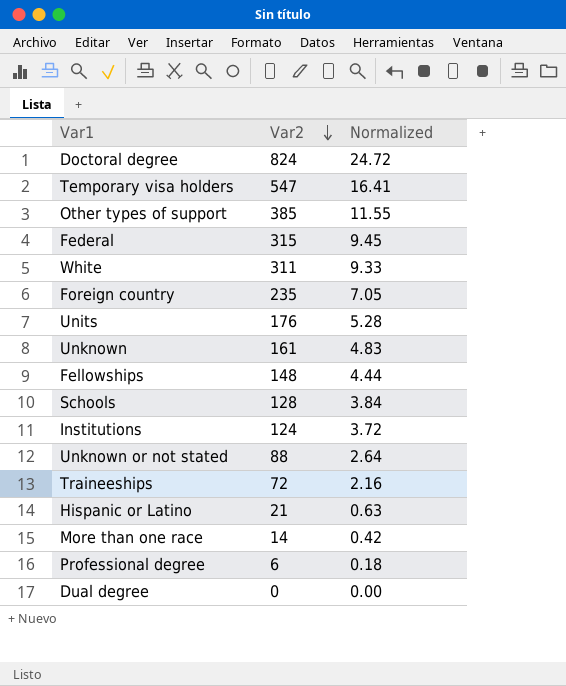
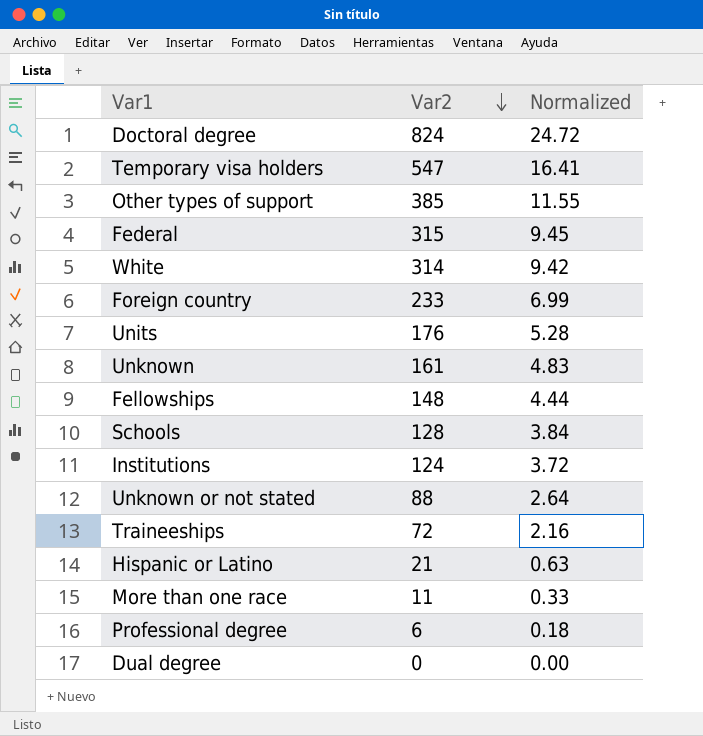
White | Var2: 311 -> 314
White | Normalized: 9.33 -> 9.42
Foreign country | Var2: 235 -> 233
Foreign country | Normalized: 7.05 -> 6.99
More than one race | Var2: 14 -> 11
More than one race | Normalized: 0.42 -> 0.33

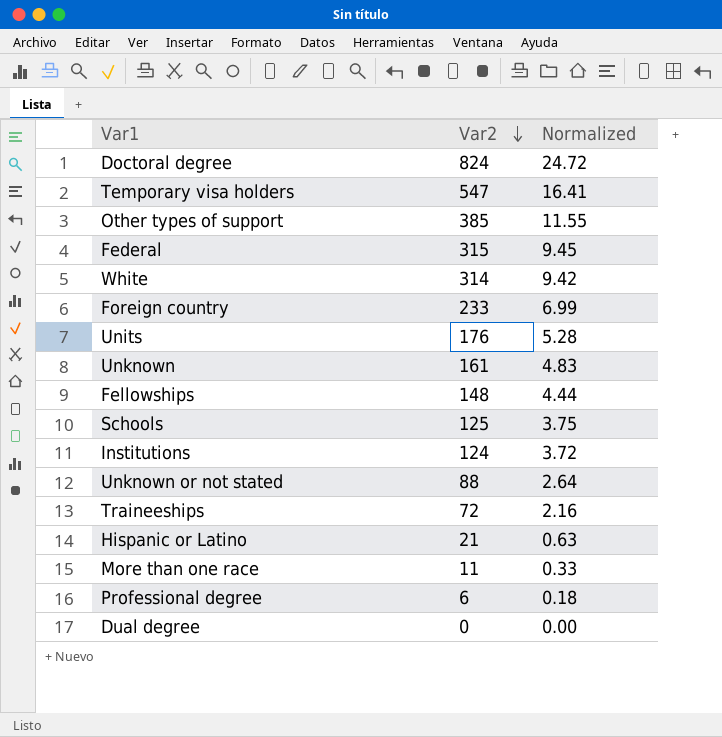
Schools | Var2: 128 -> 125
Schools | Normalized: 3.84 -> 3.75

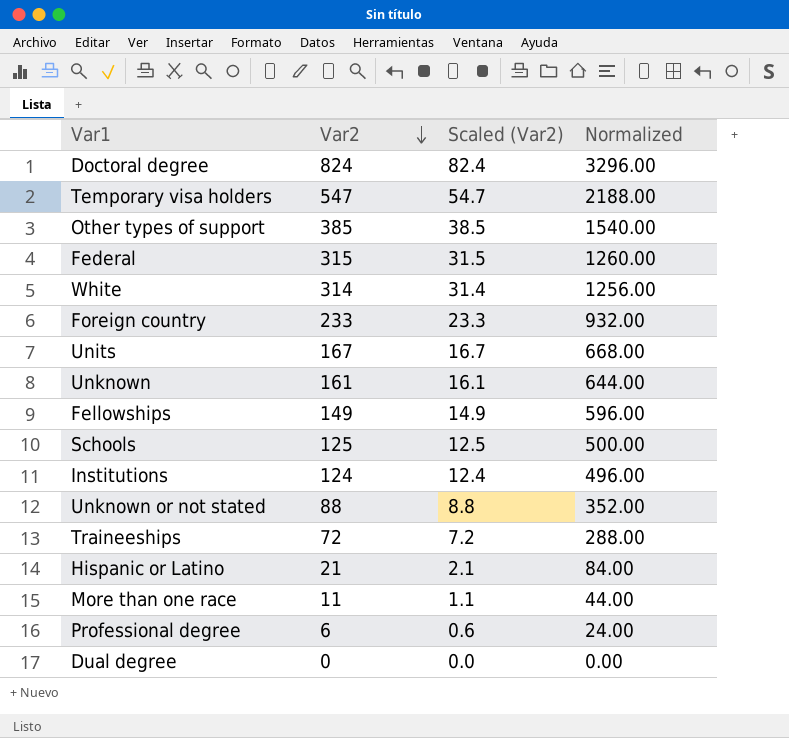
column Scaled (Var2) | formula: none -> [Var2] * 0.1
column Normalized | formula: [Var2] * 0.03 -> [Var2] * 4
Units | Var2: 176 -> 167
Fellowships | Var2: 148 -> 149

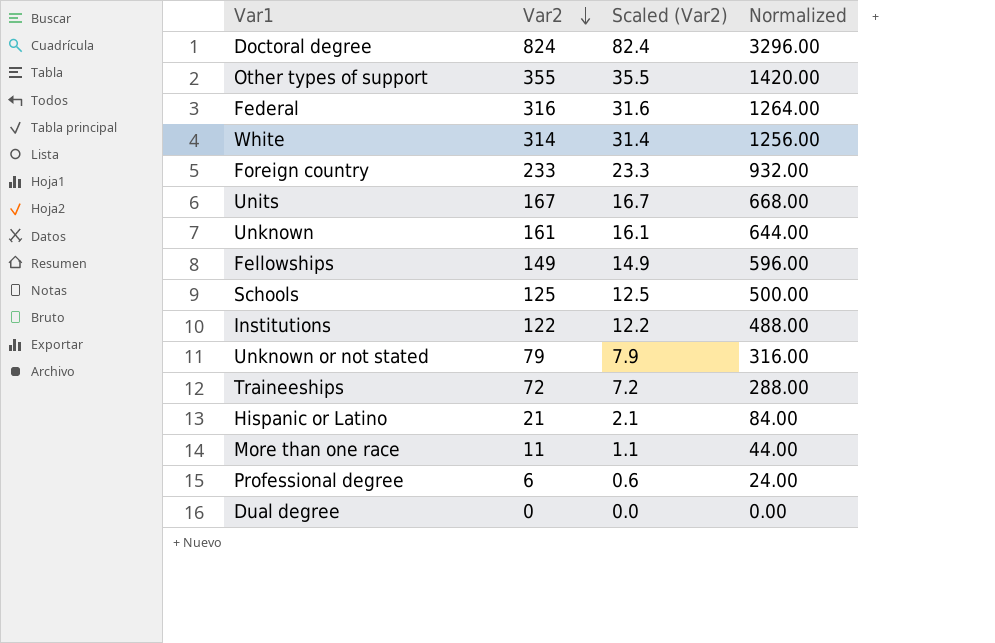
row Temporary visa holders: 547 | 54.7 | 2188.00 -> none
Other types of support | Var2: 385 -> 355
Other types of support | Scaled (Var2): 38.5 -> 35.5
Other types of support | Normalized: 1540.00 -> 1420.00
Federal | Var2: 315 -> 316
Federal | Scaled (Var2): 31.5 -> 31.6
Federal | Normalized: 1260.00 -> 1264.00
Institutions | Var2: 124 -> 122
Institutions | Scaled (Var2): 12.4 -> 12.2
Institutions | Normalized: 496.00 -> 488.00
Unknown or not stated | Var2: 88 -> 79
Unknown or not stated | Scaled (Var2): 8.8 -> 7.9
Unknown or not stated | Normalized: 352.00 -> 316.00

